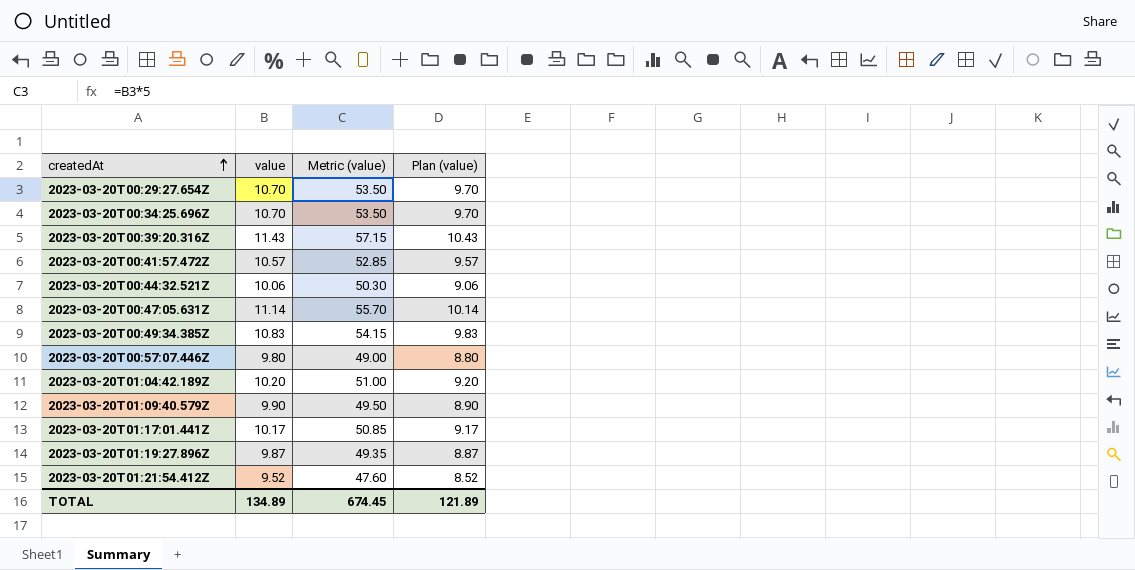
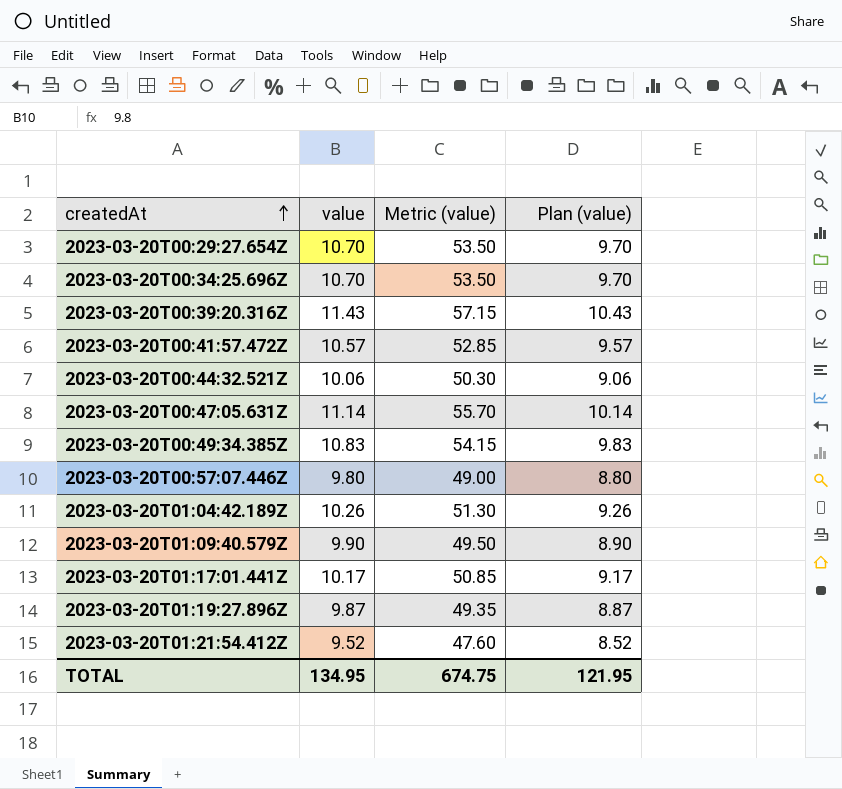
2023-03-20T01:04:42.189Z | value: 10.20 -> 10.26
2023-03-20T01:04:42.189Z | Metric (value): 51.00 -> 51.30
2023-03-20T01:04:42.189Z | Plan (value): 9.20 -> 9.26
TOTAL | value: 134.89 -> 134.95
TOTAL | Metric (value): 674.45 -> 674.75
TOTAL | Plan (value): 121.89 -> 121.95

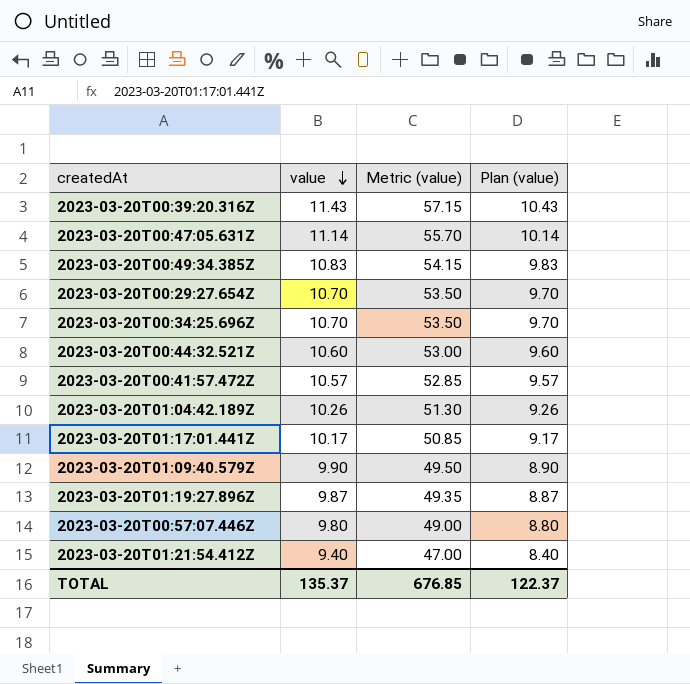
row order: createdAt ascending -> value descending
2023-03-20T00:44:32.521Z | value: 10.06 -> 10.60
2023-03-20T00:44:32.521Z | Metric (value): 50.30 -> 53.00
2023-03-20T00:44:32.521Z | Plan (value): 9.06 -> 9.60
2023-03-20T01:21:54.412Z | value: 9.52 -> 9.40
2023-03-20T01:21:54.412Z | Metric (value): 47.60 -> 47.00
2023-03-20T01:21:54.412Z | Plan (value): 8.52 -> 8.40
TOTAL | value: 134.95 -> 135.37
TOTAL | Metric (value): 674.75 -> 676.85
TOTAL | Plan (value): 121.95 -> 122.37

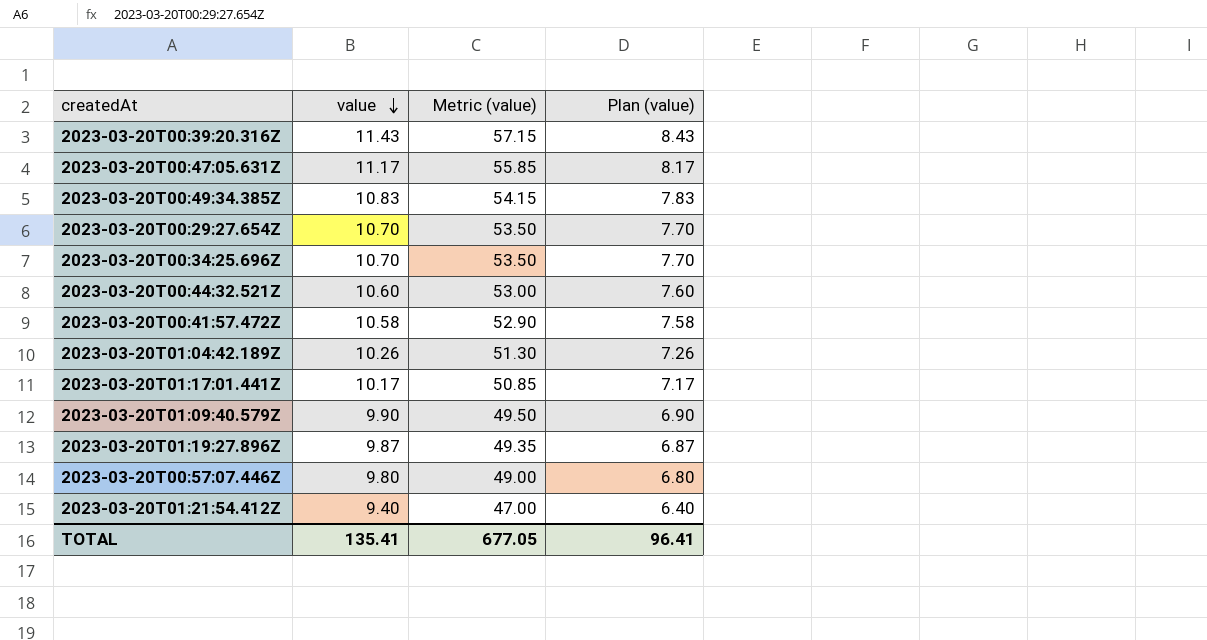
column Plan (value) | formula: [value] - 1 -> [value] - 3
2023-03-20T00:47:05.631Z | value: 11.14 -> 11.17
2023-03-20T00:47:05.631Z | Metric (value): 55.70 -> 55.85
2023-03-20T00:41:57.472Z | value: 10.57 -> 10.58
2023-03-20T00:41:57.472Z | Metric (value): 52.85 -> 52.90
TOTAL | value: 135.37 -> 135.41
TOTAL | Metric (value): 676.85 -> 677.05
TOTAL | Plan (value): 122.37 -> 96.41

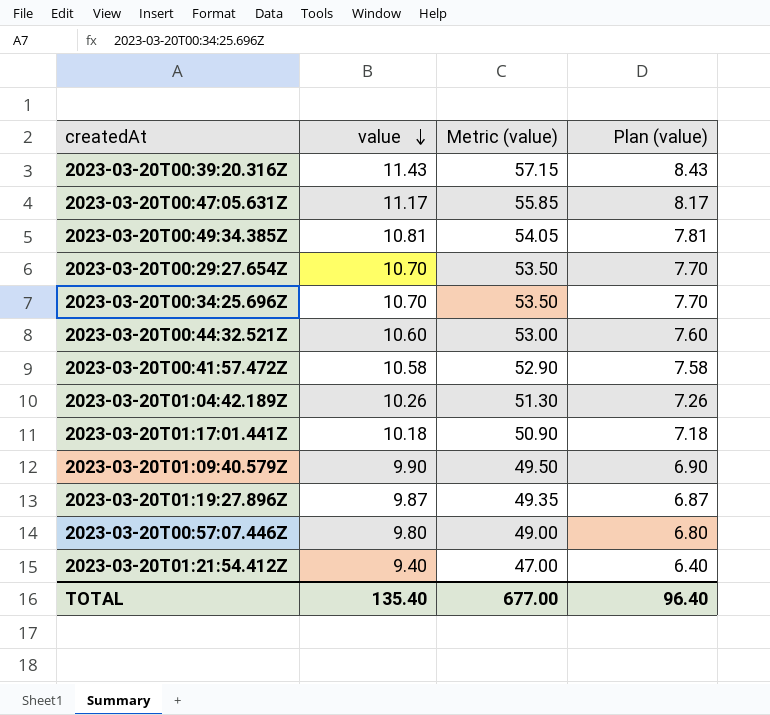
2023-03-20T00:49:34.385Z | value: 10.83 -> 10.81
2023-03-20T00:49:34.385Z | Metric (value): 54.15 -> 54.05
2023-03-20T00:49:34.385Z | Plan (value): 7.83 -> 7.81
2023-03-20T01:17:01.441Z | value: 10.17 -> 10.18
2023-03-20T01:17:01.441Z | Metric (value): 50.85 -> 50.90
2023-03-20T01:17:01.441Z | Plan (value): 7.17 -> 7.18
TOTAL | value: 135.41 -> 135.40
TOTAL | Metric (value): 677.05 -> 677.00
TOTAL | Plan (value): 96.41 -> 96.40

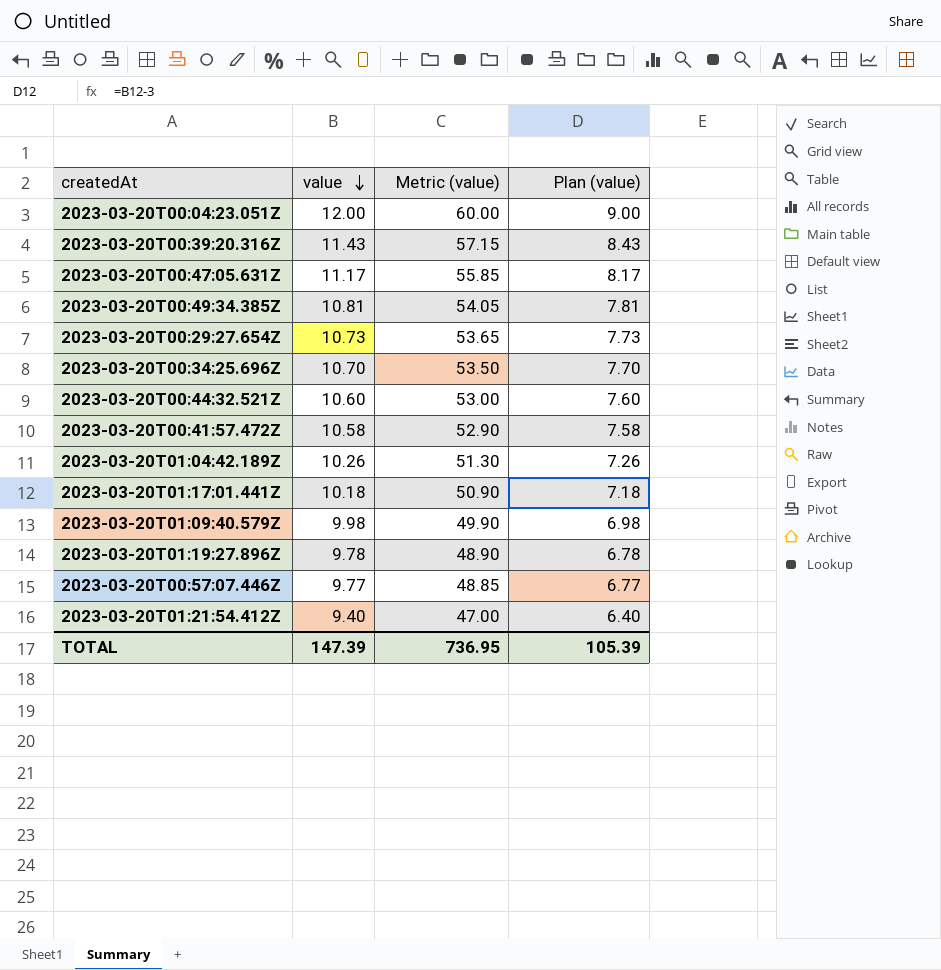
row 2023-03-20T00:04:23.051Z: none -> 12.00 | 60.00 | 9.00
2023-03-20T00:29:27.654Z | value: 10.70 -> 10.73
2023-03-20T00:29:27.654Z | Metric (value): 53.50 -> 53.65
2023-03-20T00:29:27.654Z | Plan (value): 7.70 -> 7.73
2023-03-20T01:09:40.579Z | value: 9.90 -> 9.98
2023-03-20T01:09:40.579Z | Metric (value): 49.50 -> 49.90
2023-03-20T01:09:40.579Z | Plan (value): 6.90 -> 6.98
2023-03-20T01:19:27.896Z | value: 9.87 -> 9.78
2023-03-20T01:19:27.896Z | Metric (value): 49.35 -> 48.90
2023-03-20T01:19:27.896Z | Plan (value): 6.87 -> 6.78
2023-03-20T00:57:07.446Z | value: 9.80 -> 9.77
2023-03-20T00:57:07.446Z | Metric (value): 49.00 -> 48.85
2023-03-20T00:57:07.446Z | Plan (value): 6.80 -> 6.77
TOTAL | value: 135.40 -> 147.39
TOTAL | Metric (value): 677.00 -> 736.95
TOTAL | Plan (value): 96.40 -> 105.39

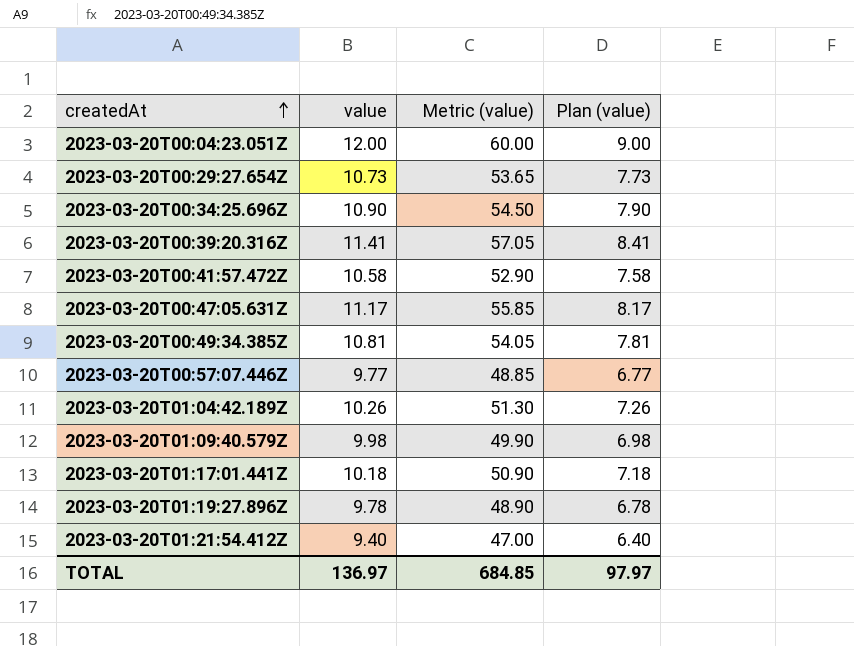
row order: value descending -> createdAt ascending
row 2023-03-20T00:44:32.521Z: 10.60 | 53.00 | 7.60 -> none
2023-03-20T00:34:25.696Z | value: 10.70 -> 10.90
2023-03-20T00:34:25.696Z | Metric (value): 53.50 -> 54.50
2023-03-20T00:34:25.696Z | Plan (value): 7.70 -> 7.90
2023-03-20T00:39:20.316Z | value: 11.43 -> 11.41
2023-03-20T00:39:20.316Z | Metric (value): 57.15 -> 57.05
2023-03-20T00:39:20.316Z | Plan (value): 8.43 -> 8.41
TOTAL | value: 147.39 -> 136.97
TOTAL | Metric (value): 736.95 -> 684.85
TOTAL | Plan (value): 105.39 -> 97.97

